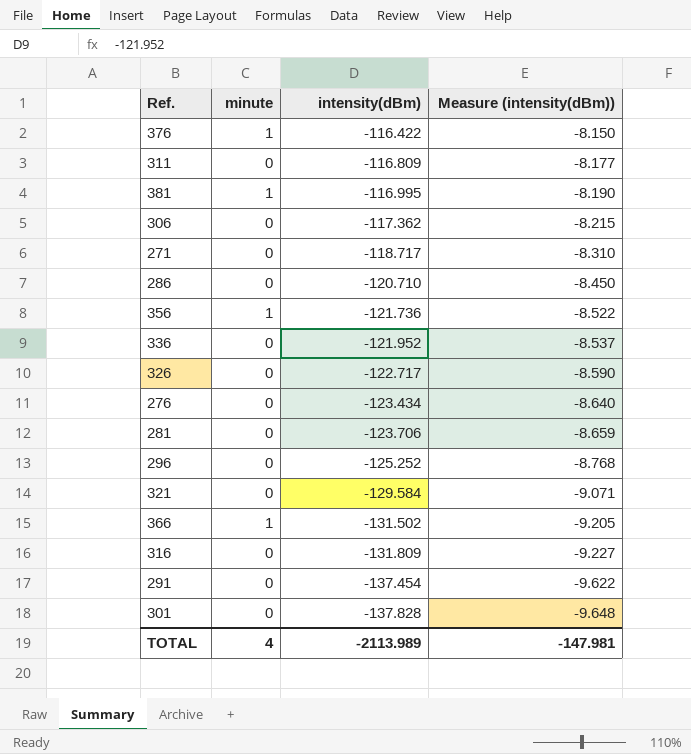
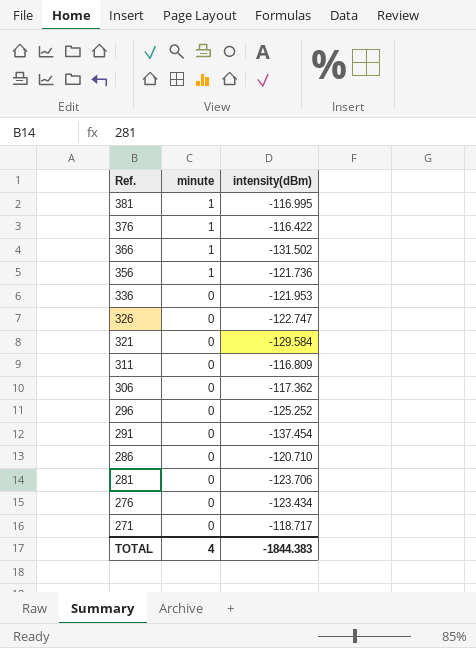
row order: intensity(dBm) descending -> Ref. descending
column Measure (intensity(dBm)) | formula: [intensity(dBm)] * 0.07 -> none
row 316: 0 | -131.809 | -9.227 -> none
row 301: 0 | -137.828 | -9.648 -> none
336 | intensity(dBm): -121.952 -> -121.953
326 | intensity(dBm): -122.717 -> -122.747
TOTAL | intensity(dBm): -2113.989 -> -1844.383

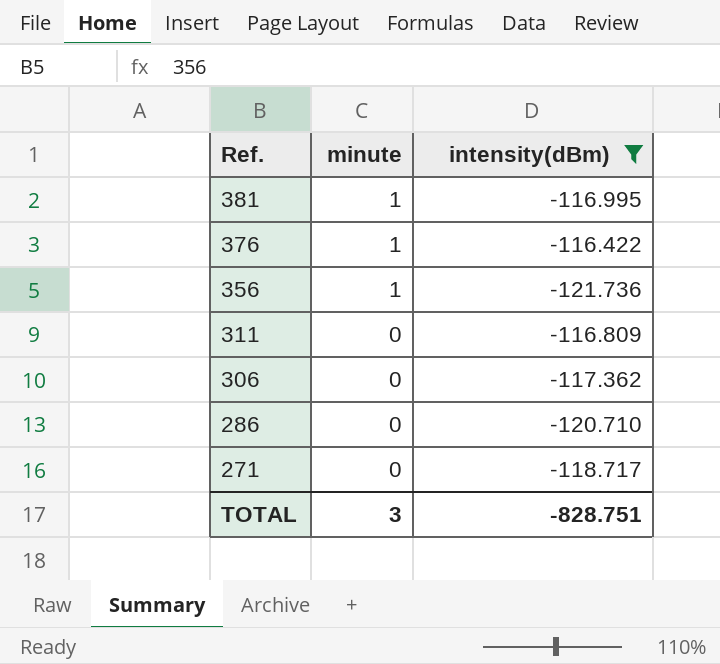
filter: none -> intensity(dBm) >= -121.736
TOTAL | minute: 4 -> 3
TOTAL | intensity(dBm): -1844.383 -> -828.751

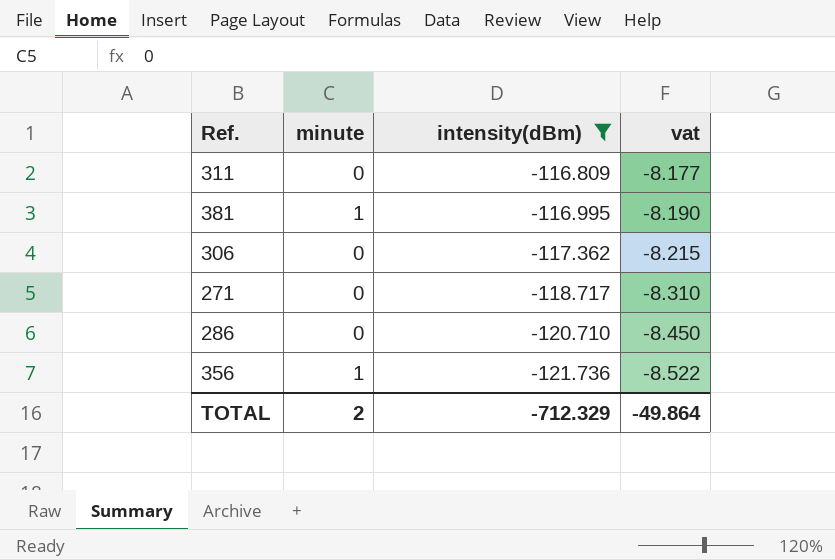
row order: Ref. descending -> intensity(dBm) descending
column vat | formula: none -> [intensity(dBm)] * 0.07
row 376: 1 | -116.422 -> none
TOTAL | minute: 3 -> 2
TOTAL | intensity(dBm): -828.751 -> -712.329

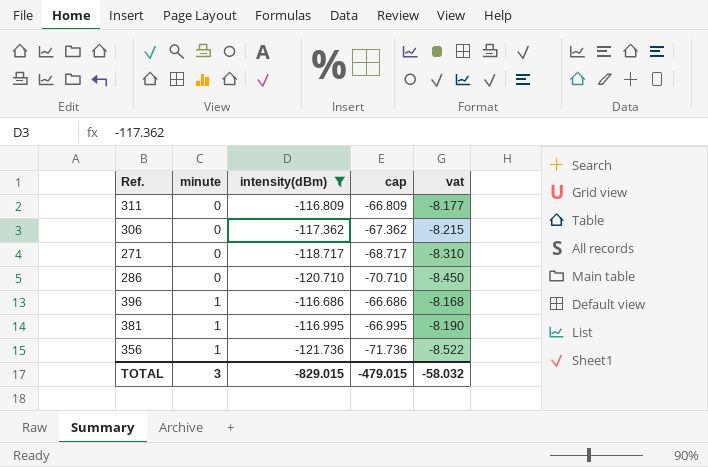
row order: intensity(dBm) descending -> minute ascending
column cap | formula: none -> [intensity(dBm)] + 50
row 396: none -> 1 | -116.686 | -66.686 | -8.168
TOTAL | minute: 2 -> 3
TOTAL | intensity(dBm): -712.329 -> -829.015
TOTAL | vat: -49.864 -> -58.032

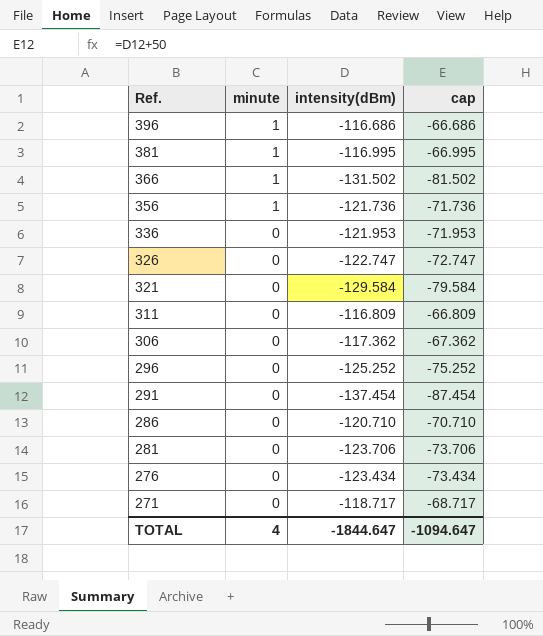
filter: intensity(dBm) >= -121.736 -> none
row order: minute ascending -> Ref. descending
column vat | formula: [intensity(dBm)] * 0.07 -> none
TOTAL | minute: 3 -> 4
TOTAL | intensity(dBm): -829.015 -> -1844.647
TOTAL | cap: -479.015 -> -1094.647

